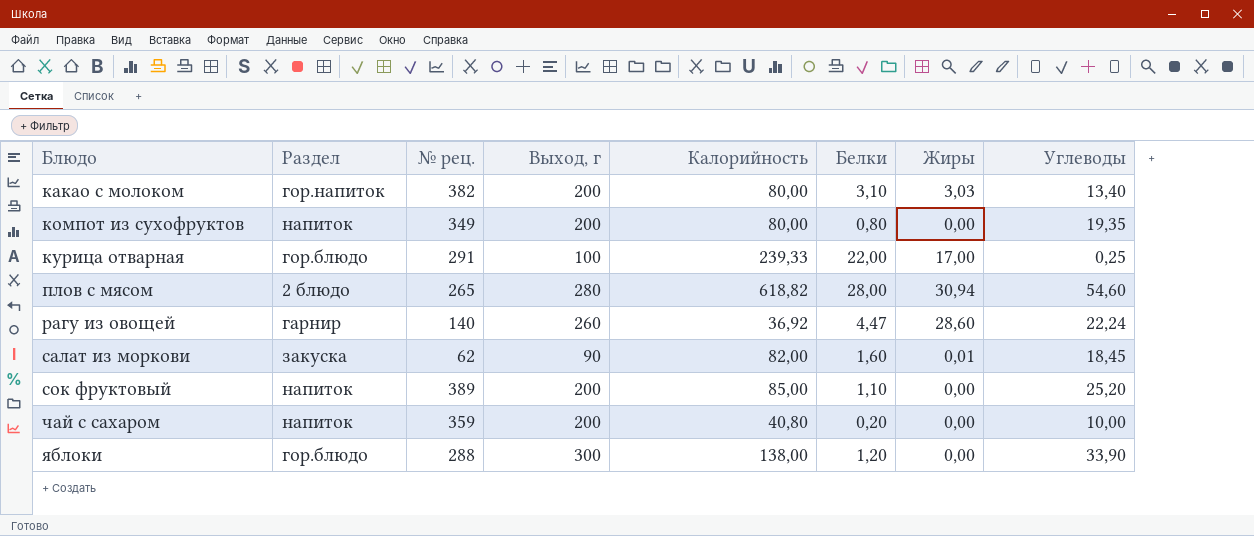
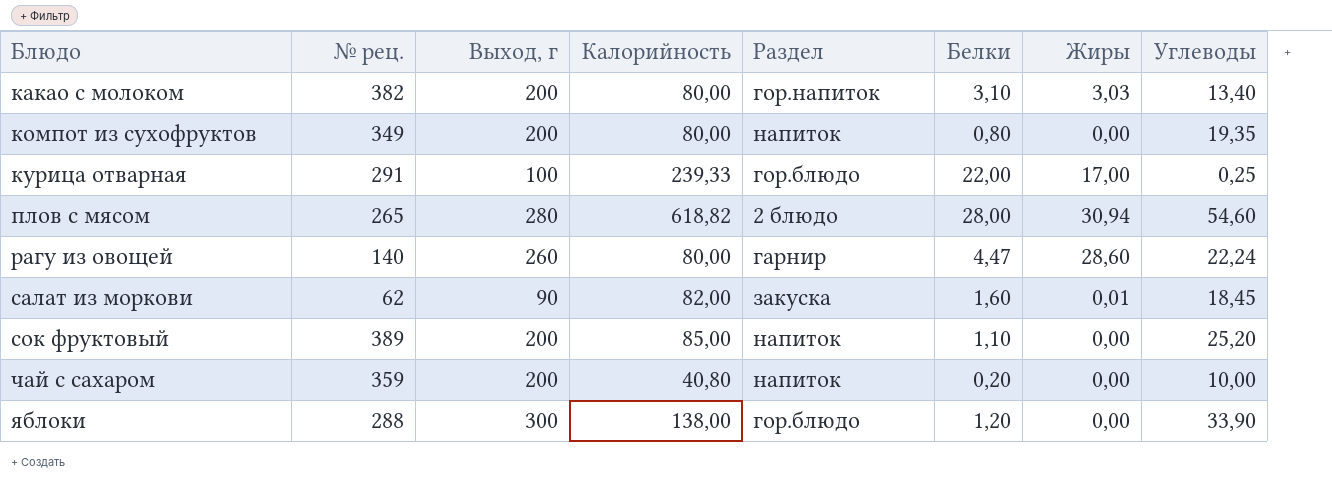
column Раздел | position: 2 -> 5
рагу из овощей | Калорийность: 36,92 -> 80,00

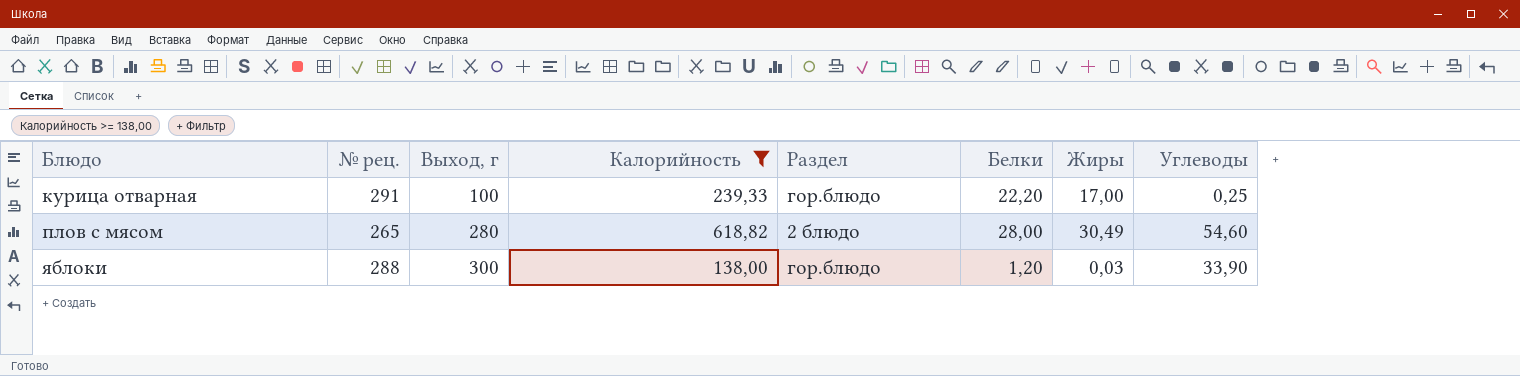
filter: none -> Калорийность >= 138,00
курица отварная | Белки: 22,00 -> 22,20
плов с мясом | Жиры: 30,94 -> 30,49
яблоки | Жиры: 0,00 -> 0,03

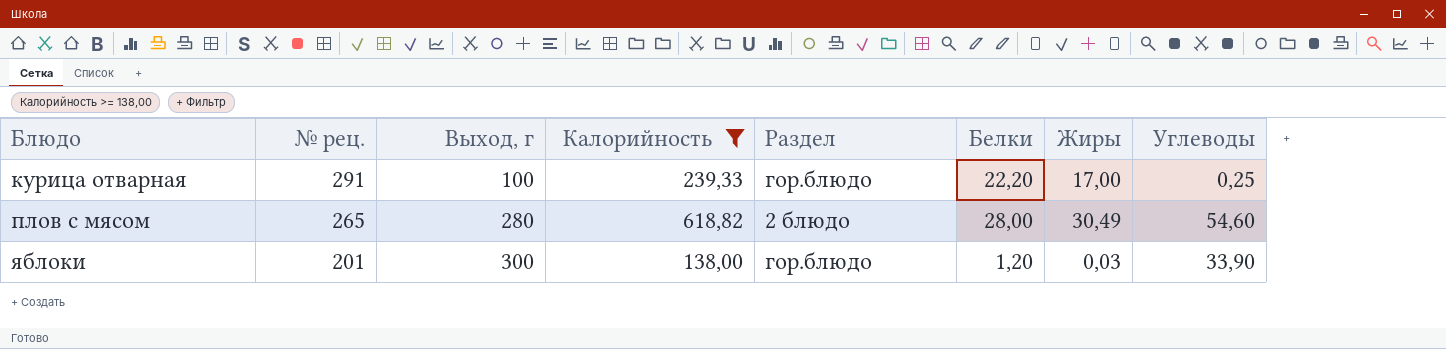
яблоки | № рец.: 288 -> 201

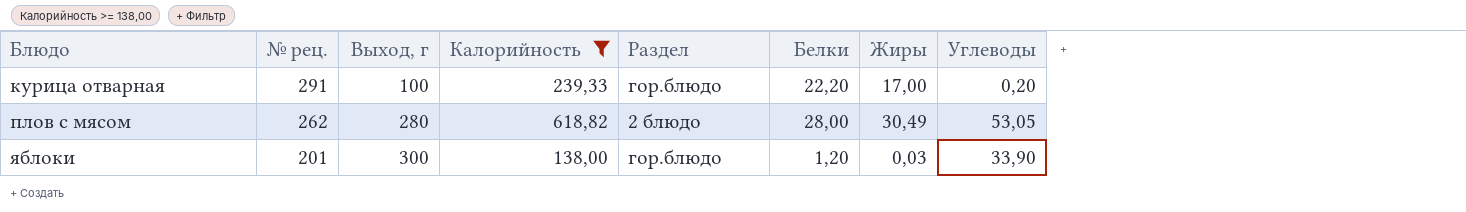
курица отварная | Углеводы: 0,25 -> 0,20
плов с мясом | № рец.: 265 -> 262
плов с мясом | Углеводы: 54,60 -> 53,05

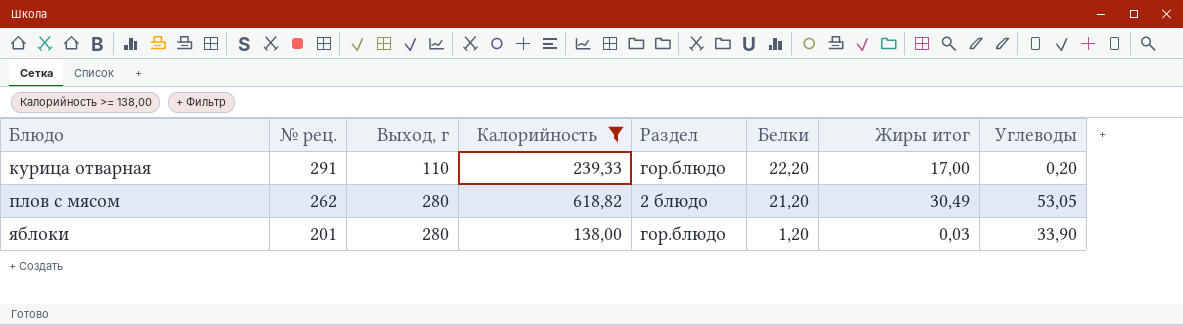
column name: Жиры -> Жиры итог
курица отварная | Выход, г: 100 -> 110
плов с мясом | Белки: 28,00 -> 21,20
яблоки | Выход, г: 300 -> 280

